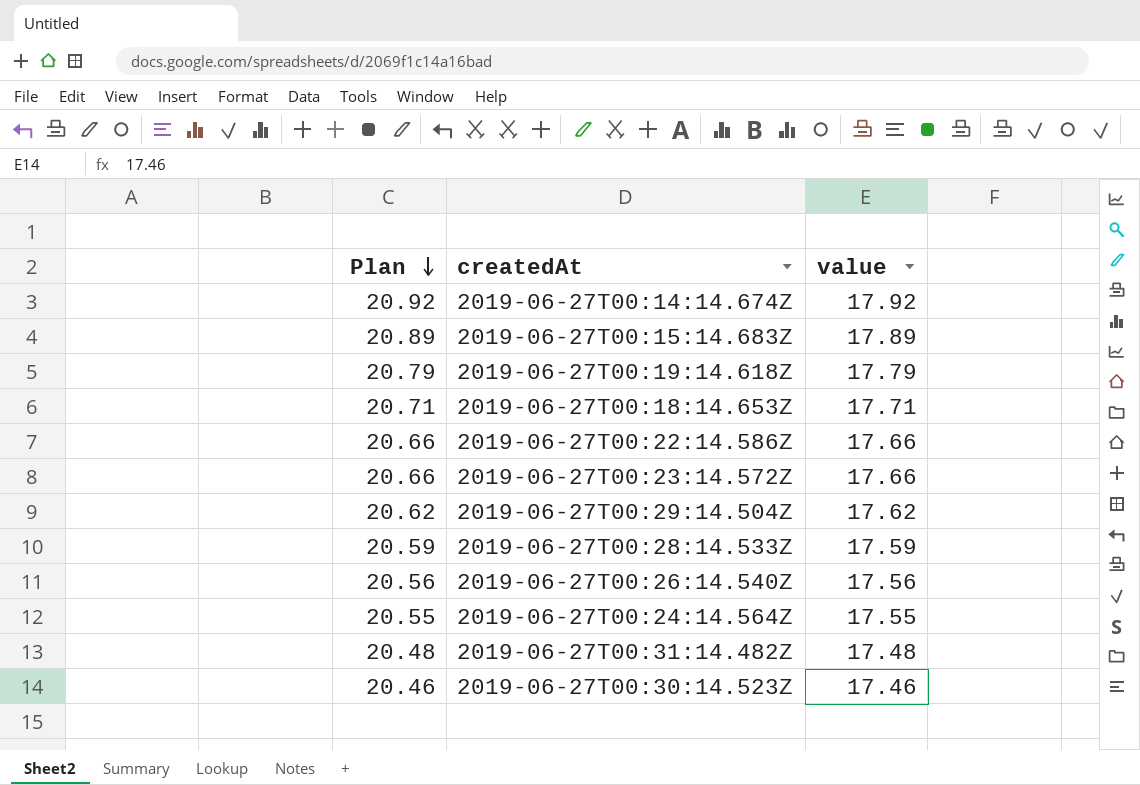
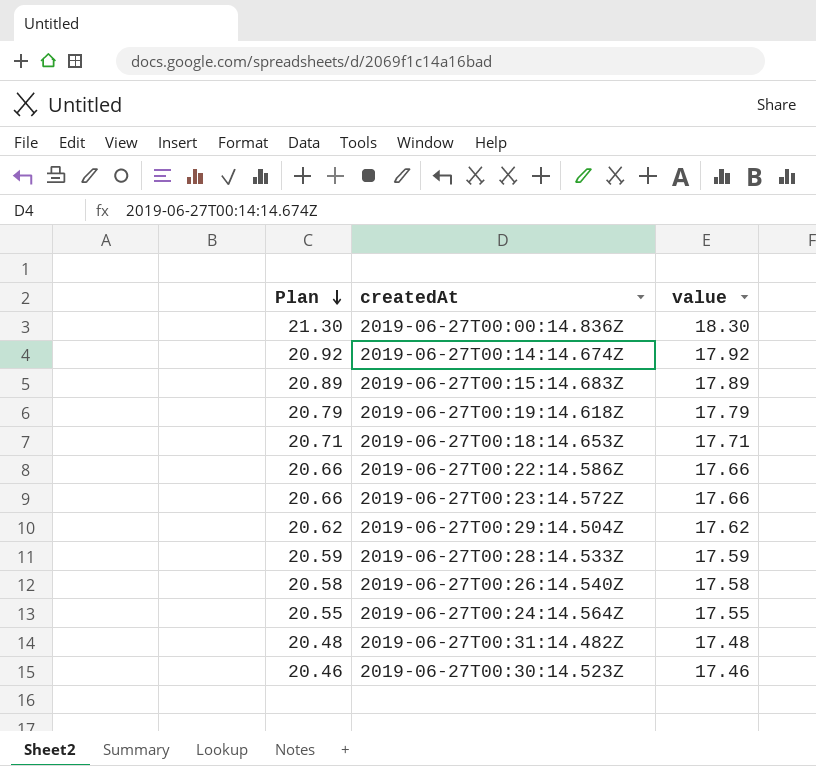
row 2019-06-27T00:00:14.836Z: none -> 21.30 | 18.30
2019-06-27T00:26:14.540Z | Plan: 20.56 -> 20.58
2019-06-27T00:26:14.540Z | value: 17.56 -> 17.58

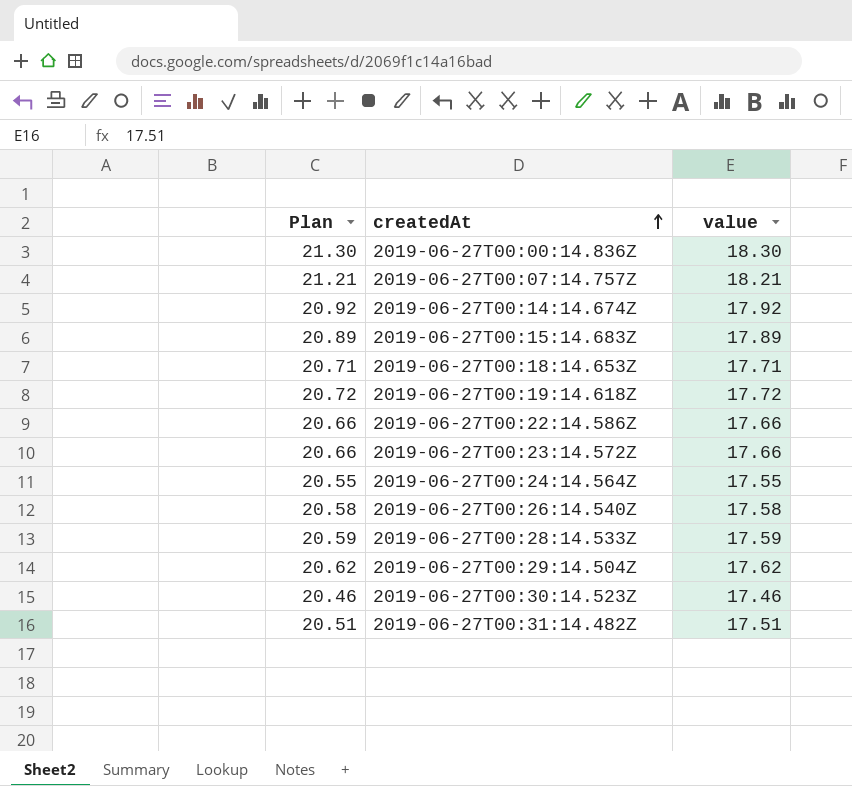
row order: Plan descending -> createdAt ascending
row 2019-06-27T00:07:14.757Z: none -> 21.21 | 18.21
2019-06-27T00:19:14.618Z | Plan: 20.79 -> 20.72
2019-06-27T00:19:14.618Z | value: 17.79 -> 17.72
2019-06-27T00:31:14.482Z | Plan: 20.48 -> 20.51
2019-06-27T00:31:14.482Z | value: 17.48 -> 17.51

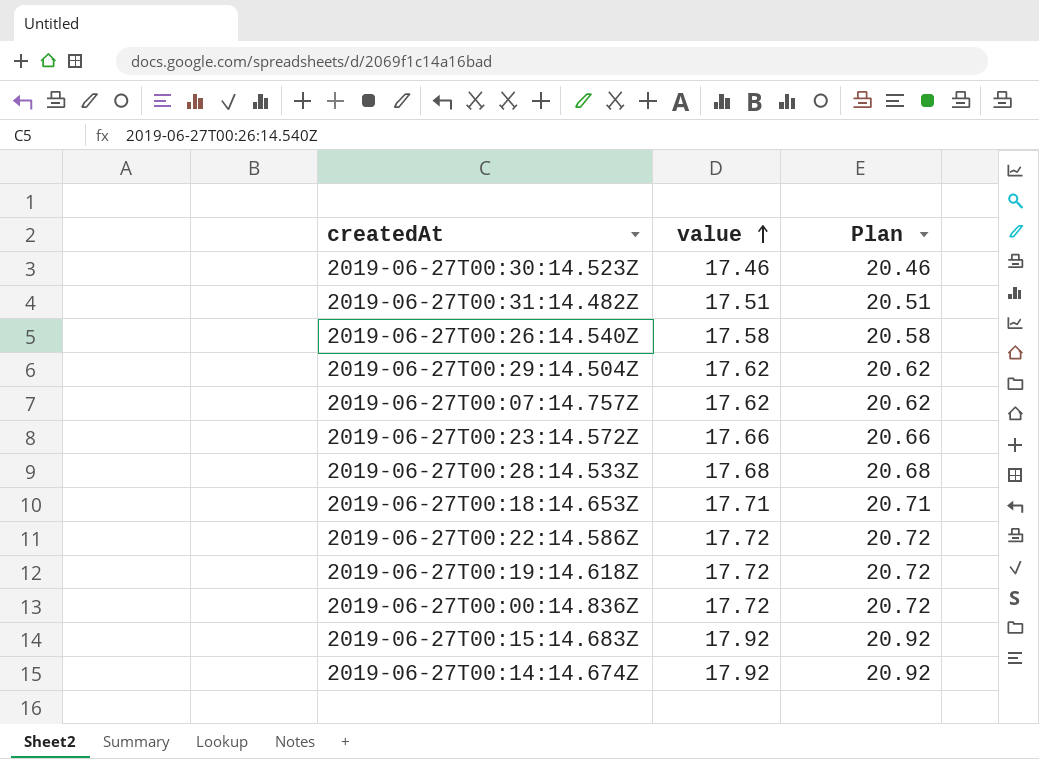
row order: createdAt ascending -> value ascending
column Plan | position: 1 -> 3
row 2019-06-27T00:24:14.564Z: 20.55 | 17.55 -> none
2019-06-27T00:07:14.757Z | value: 18.21 -> 17.62
2019-06-27T00:07:14.757Z | Plan: 21.21 -> 20.62
2019-06-27T00:28:14.533Z | value: 17.59 -> 17.68
2019-06-27T00:28:14.533Z | Plan: 20.59 -> 20.68
2019-06-27T00:22:14.586Z | value: 17.66 -> 17.72
2019-06-27T00:22:14.586Z | Plan: 20.66 -> 20.72
2019-06-27T00:00:14.836Z | value: 18.30 -> 17.72
2019-06-27T00:00:14.836Z | Plan: 21.30 -> 20.72
2019-06-27T00:15:14.683Z | value: 17.89 -> 17.92
2019-06-27T00:15:14.683Z | Plan: 20.89 -> 20.92

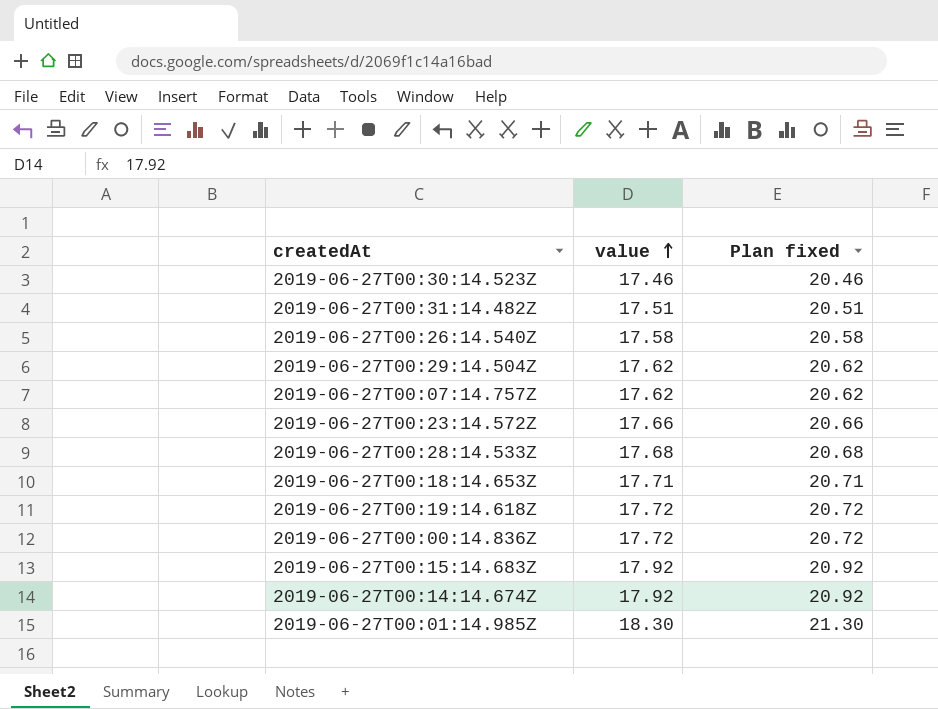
column name: Plan -> Plan fixed
row 2019-06-27T00:22:14.586Z: 17.72 | 20.72 -> none
row 2019-06-27T00:01:14.985Z: none -> 18.30 | 21.30

